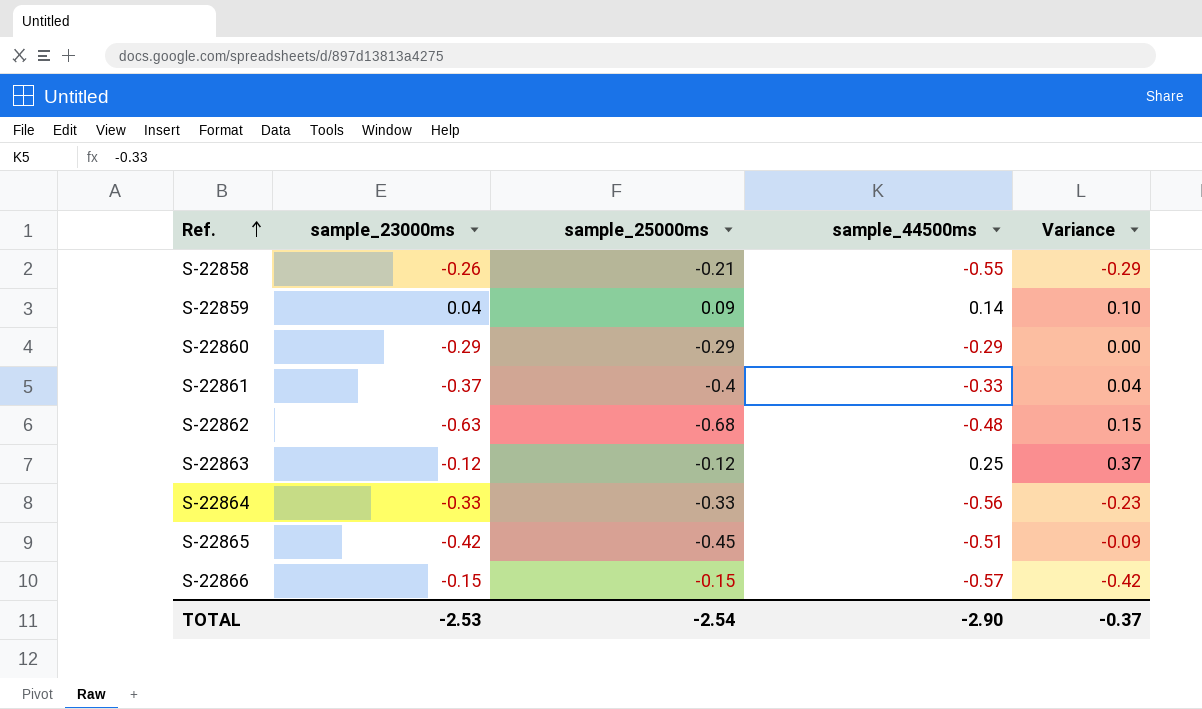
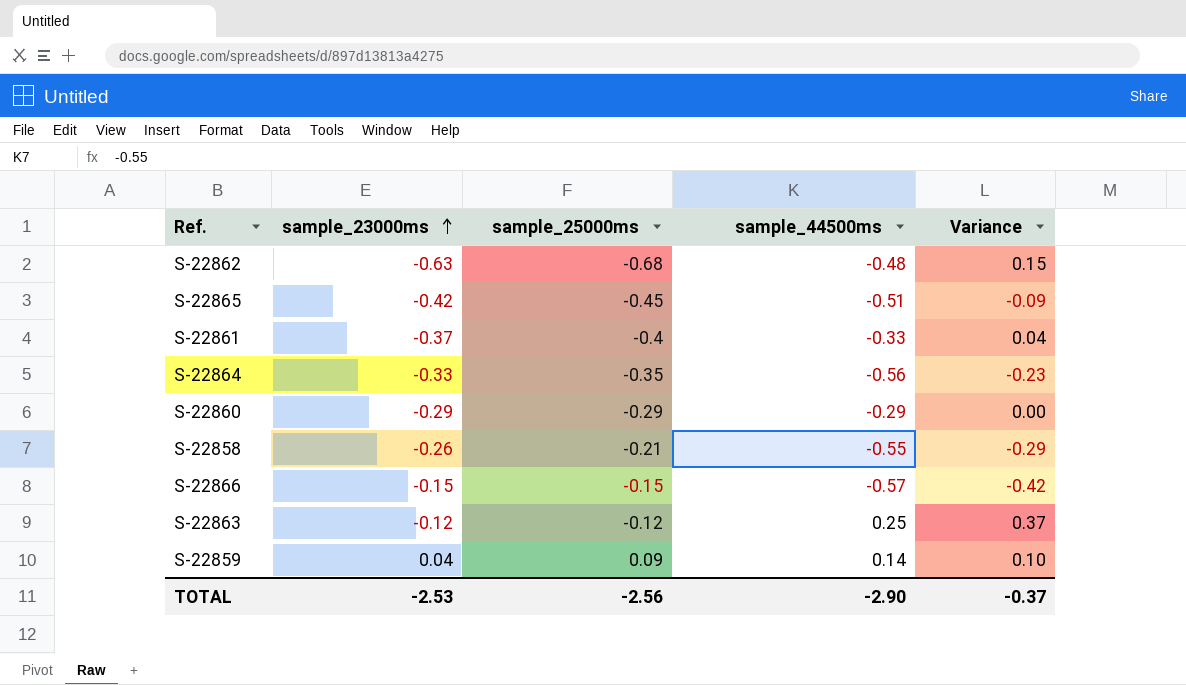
row order: Ref. ascending -> sample_23000ms ascending
S-22864 | sample_25000ms: -0.33 -> -0.35
TOTAL | sample_25000ms: -2.54 -> -2.56

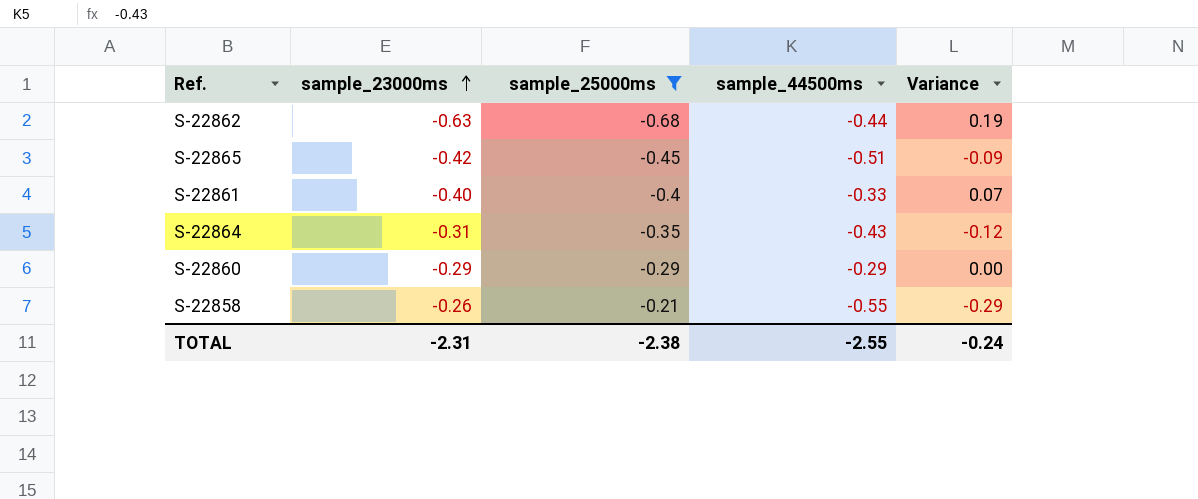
filter: none -> sample_25000ms <= -0.21
S-22862 | sample_44500ms: -0.48 -> -0.44
S-22862 | Variance: 0.15 -> 0.19
S-22861 | sample_23000ms: -0.37 -> -0.40
S-22861 | Variance: 0.04 -> 0.07
S-22864 | sample_23000ms: -0.33 -> -0.31
S-22864 | sample_44500ms: -0.56 -> -0.43
S-22864 | Variance: -0.23 -> -0.12
TOTAL | sample_23000ms: -2.53 -> -2.31
TOTAL | sample_25000ms: -2.56 -> -2.38
TOTAL | sample_44500ms: -2.90 -> -2.55
TOTAL | Variance: -0.37 -> -0.24

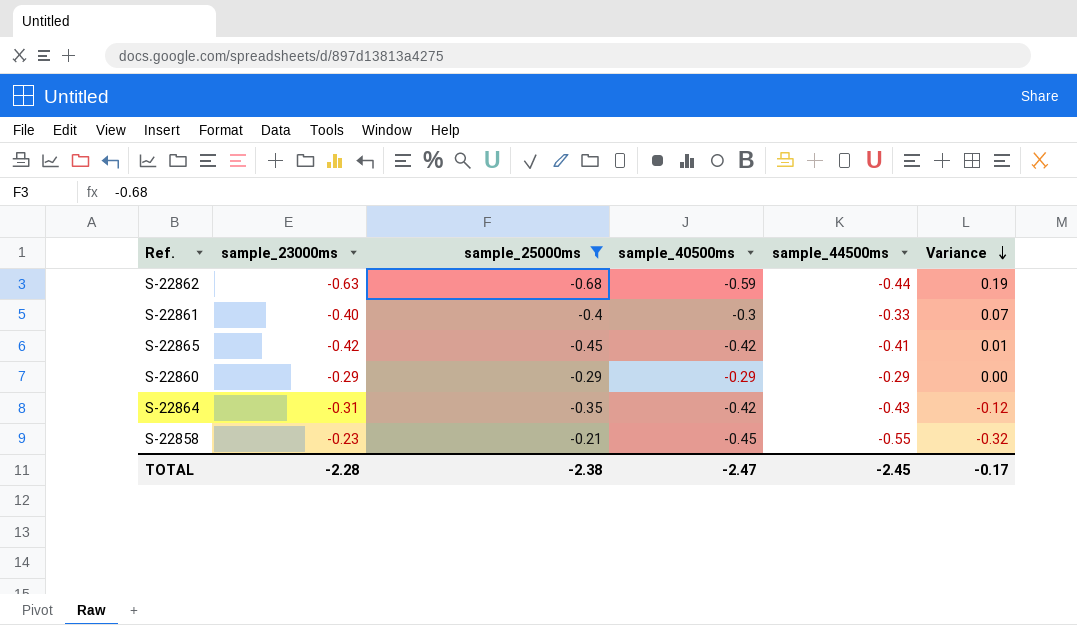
row order: sample_23000ms ascending -> Variance descending
column sample_40500ms | position: none -> 4
S-22865 | sample_44500ms: -0.51 -> -0.41
S-22865 | Variance: -0.09 -> 0.01
S-22858 | sample_23000ms: -0.26 -> -0.23
S-22858 | Variance: -0.29 -> -0.32
TOTAL | sample_23000ms: -2.31 -> -2.28
TOTAL | sample_44500ms: -2.55 -> -2.45
TOTAL | Variance: -0.24 -> -0.17

